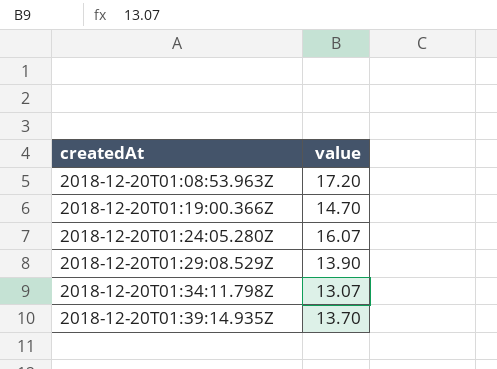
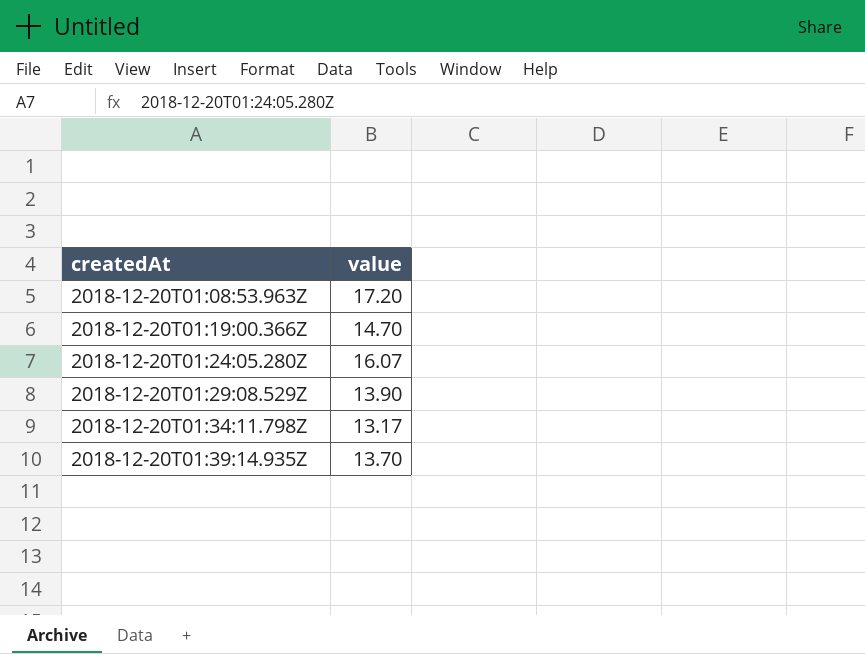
2018-12-20T01:34:11.798Z | value: 13.07 -> 13.17

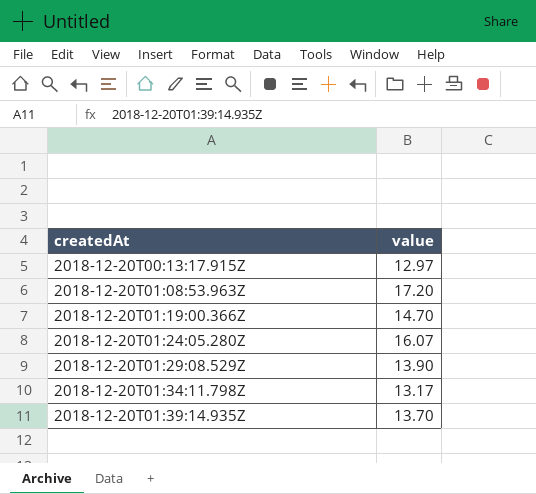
row 2018-12-20T00:13:17.915Z: none -> 12.97

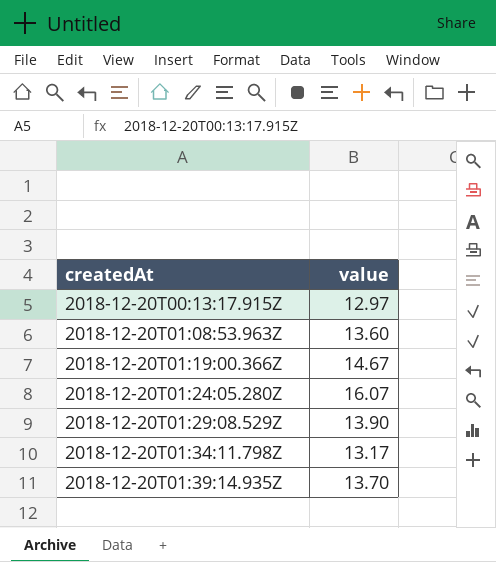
2018-12-20T01:08:53.963Z | value: 17.20 -> 13.60
2018-12-20T01:19:00.366Z | value: 14.70 -> 14.67

